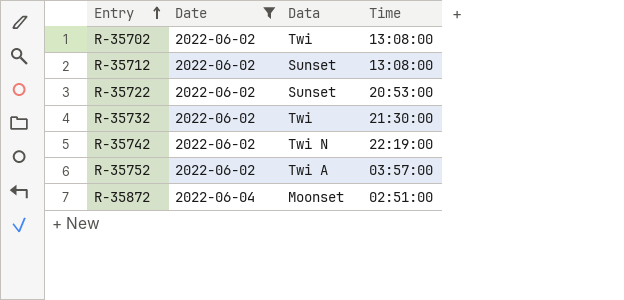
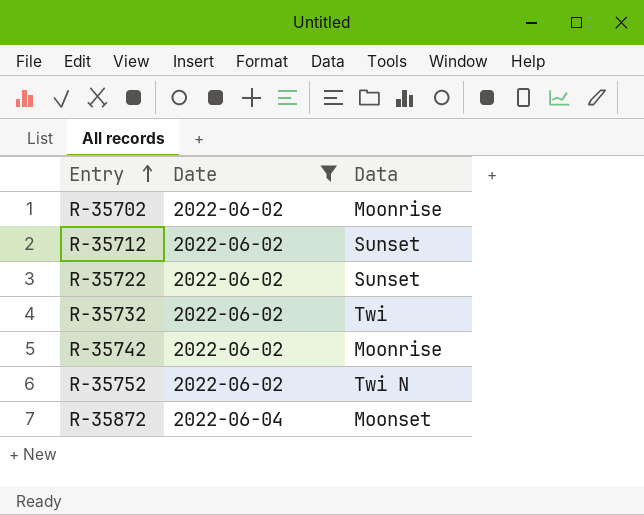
column Time | position: 4 -> none
R-35702 | Data: Twi -> Moonrise
R-35742 | Data: Twi N -> Moonrise
R-35752 | Data: Twi A -> Twi N

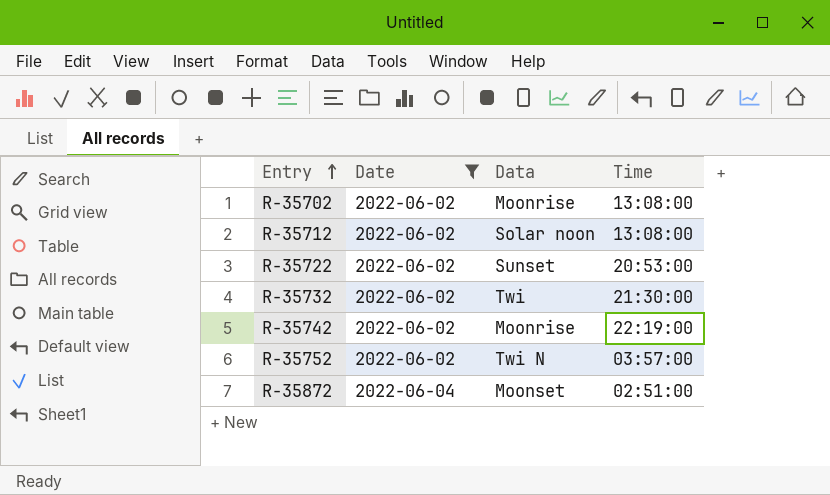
column Time | position: none -> 4
R-35712 | Data: Sunset -> Solar noon

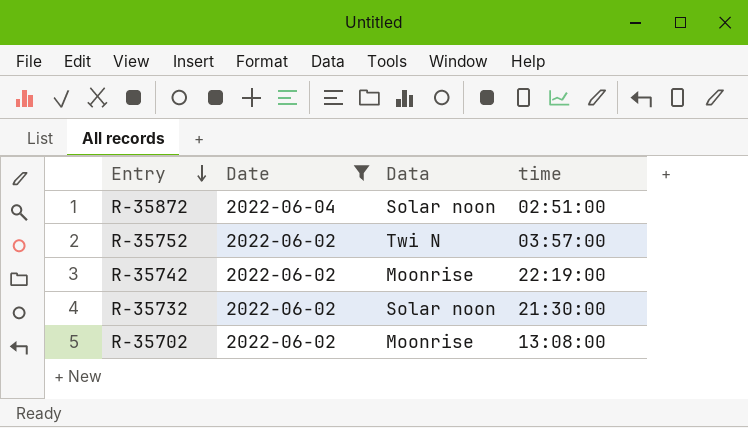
row order: Entry ascending -> Entry descending
column name: Time -> time
row R-35712: 2022-06-02 | Solar noon | 13:08:00 -> none
row R-35722: 2022-06-02 | Sunset | 20:53:00 -> none
R-35872 | Data: Moonset -> Solar noon
R-35732 | Data: Twi -> Solar noon

